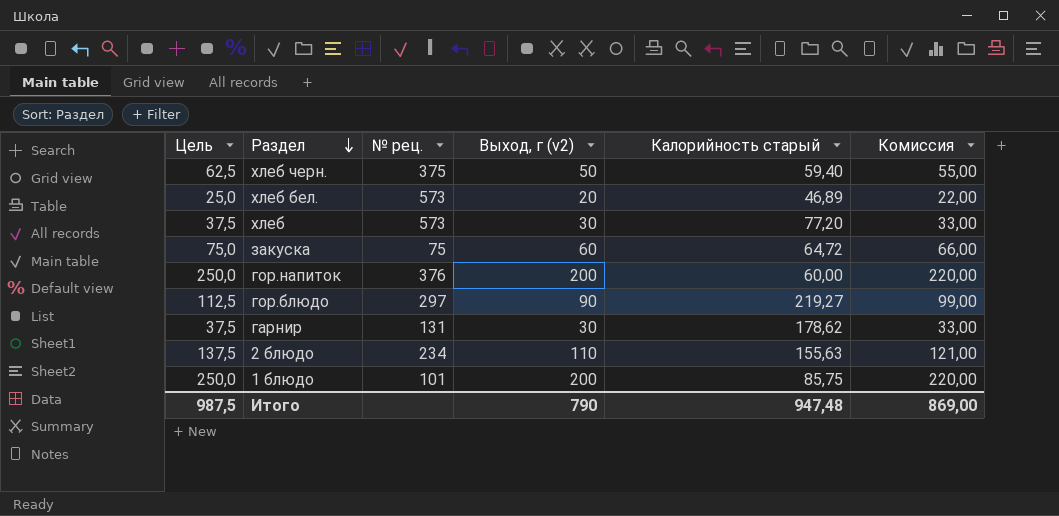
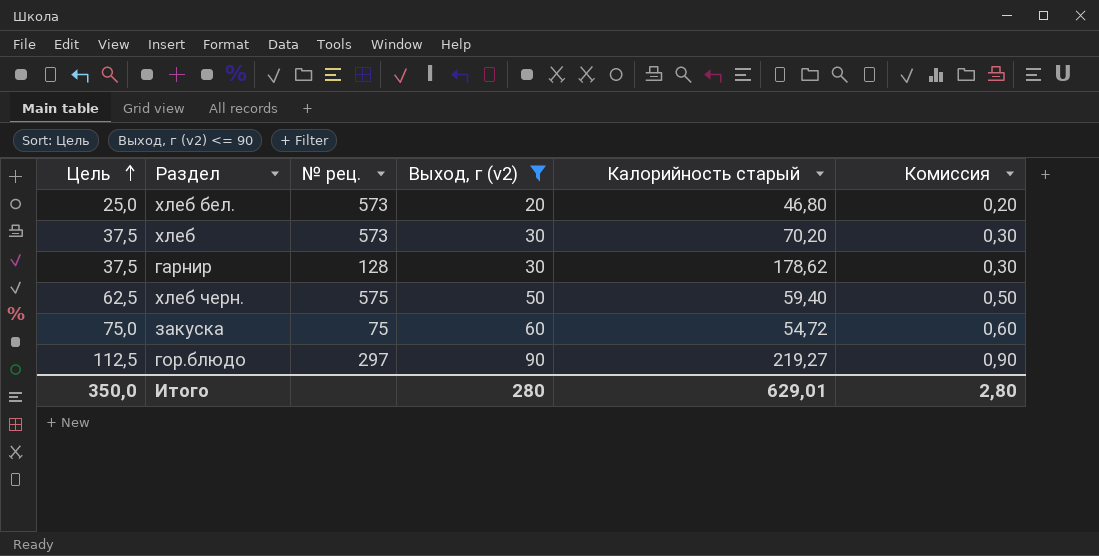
filter: none -> Выход, г (v2) <= 90
row order: Раздел descending -> Цель ascending
column Комиссия | formula: [Выход, г (v2)] * 1,1 -> [Выход, г (v2)] * 0,01
хлеб бел. | Калорийность старый: 46,89 -> 46,80
хлеб | Калорийность старый: 77,20 -> 70,20
гарнир | № рец.: 131 -> 128
хлеб черн. | № рец.: 375 -> 575
закуска | Калорийность старый: 64,72 -> 54,72
Итого | Цель: 987,5 -> 350,0
Итого | Выход, г (v2): 790 -> 280
Итого | Калорийность старый: 947,48 -> 629,01
Итого | Комиссия: 869,00 -> 2,80

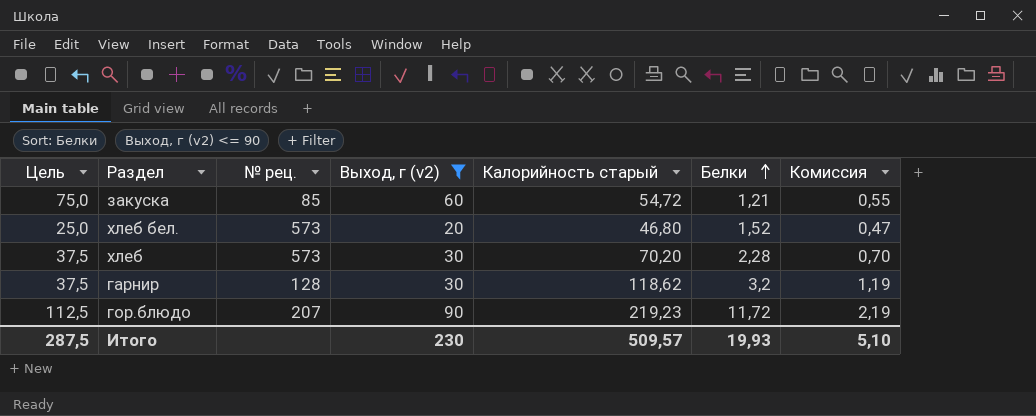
row order: Цель ascending -> Белки ascending
column Белки | position: none -> 6
column Комиссия | formula: [Выход, г (v2)] * 0,01 -> [Калорийность старый] * 0,01
row хлеб черн.: 62,5 | 575 | 50 | 59,40 | 0,50 -> none
закуска | № рец.: 75 -> 85
гарнир | Калорийность старый: 178,62 -> 118,62
гор.блюдо | № рец.: 297 -> 207
гор.блюдо | Калорийность старый: 219,27 -> 219,23
Итого | Цель: 350,0 -> 287,5
Итого | Выход, г (v2): 280 -> 230
Итого | Калорийность старый: 629,01 -> 509,57
Итого | Комиссия: 2,80 -> 5,10

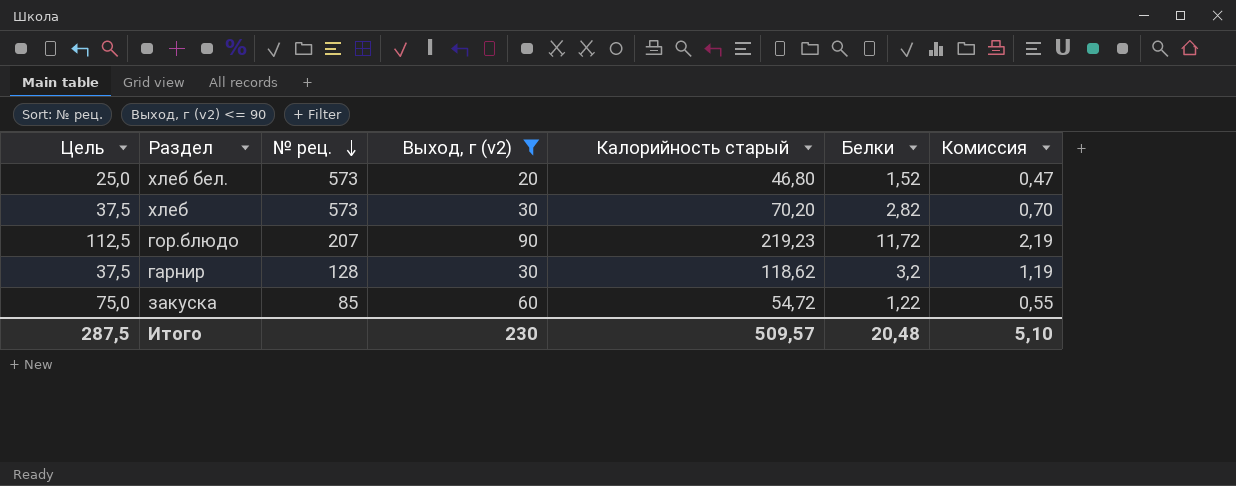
row order: Белки ascending -> № рец. descending
хлеб | Белки: 2,28 -> 2,82
закуска | Белки: 1,21 -> 1,22
Итого | Белки: 19,93 -> 20,48

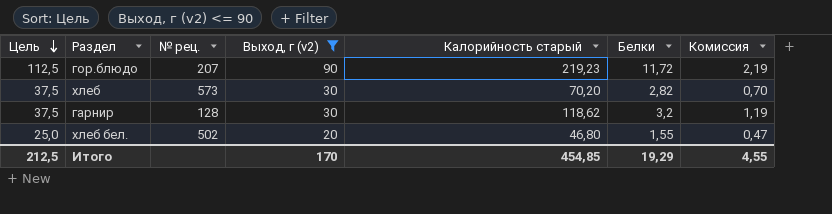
row order: № рец. descending -> Цель descending
row закуска: 75,0 | 85 | 60 | 54,72 | 1,22 | 0,55 -> none
хлеб бел. | № рец.: 573 -> 502
хлеб бел. | Белки: 1,52 -> 1,55
Итого | Цель: 287,5 -> 212,5
Итого | Выход, г (v2): 230 -> 170
Итого | Калорийность старый: 509,57 -> 454,85
Итого | Белки: 20,48 -> 19,29
Итого | Комиссия: 5,10 -> 4,55

